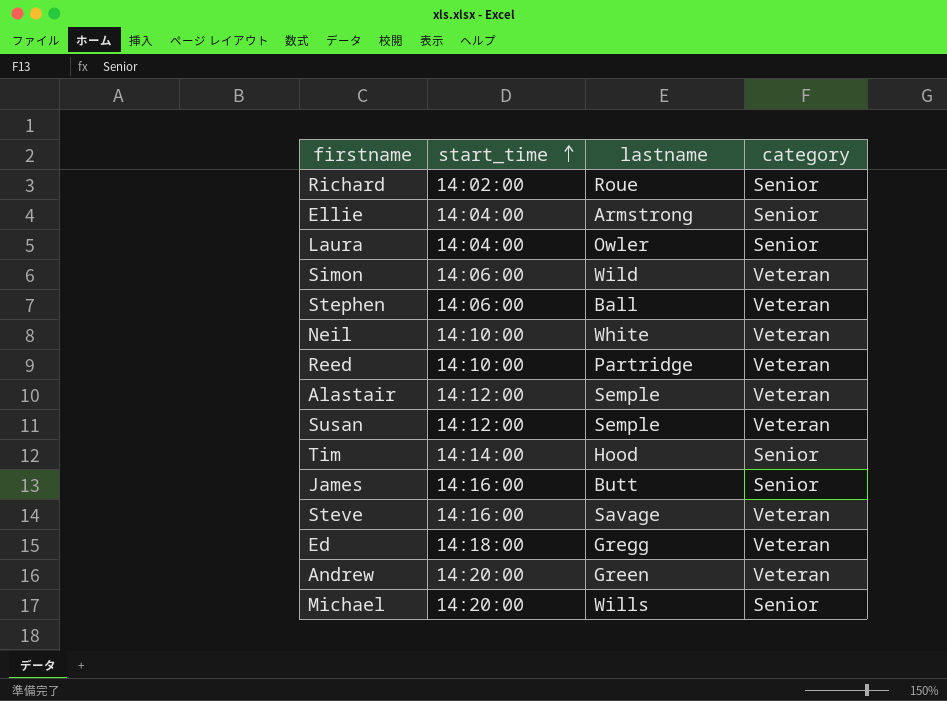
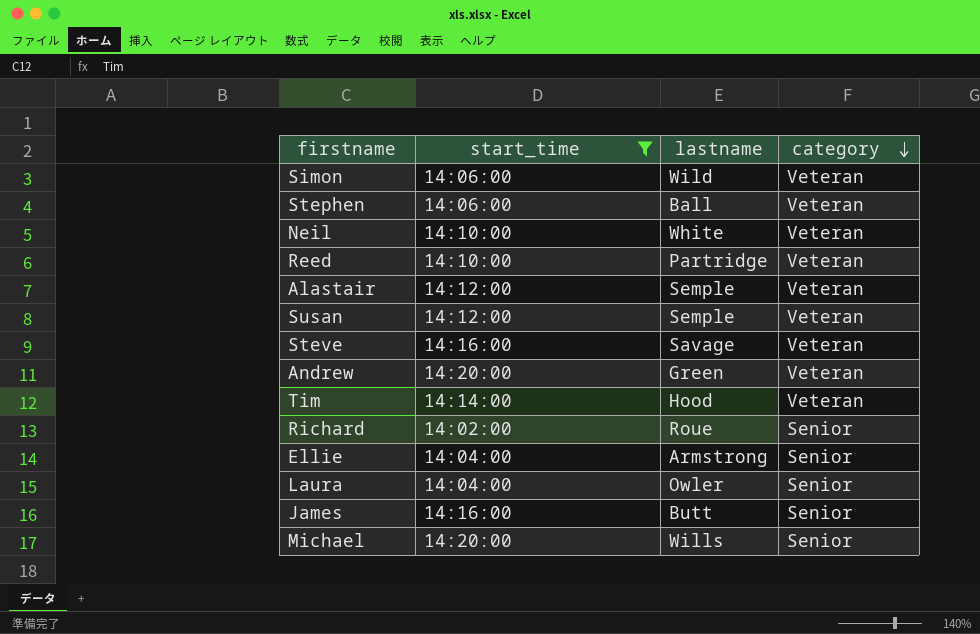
filter: none -> start_time != 14:18:00
row order: start_time ascending -> category descending
Tim | category: Senior -> Veteran

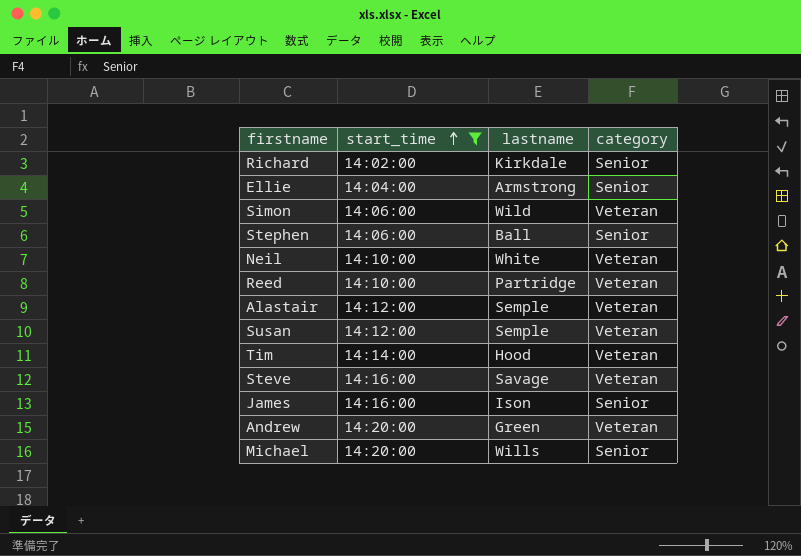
row order: category descending -> start_time ascending
row Laura: 14:04:00 | Owler | Senior -> none
Richard | lastname: Roue -> Kirkdale
Stephen | category: Veteran -> Senior
James | lastname: Butt -> Ison

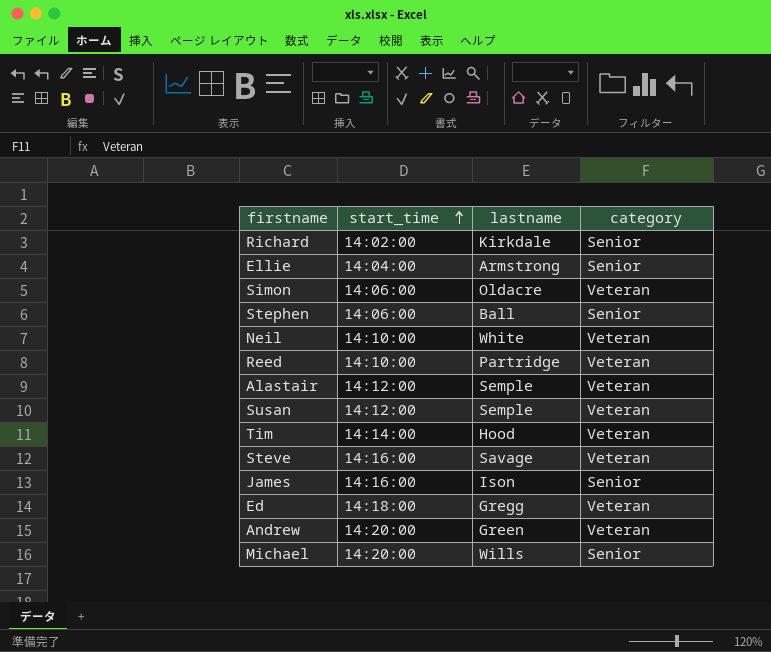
filter: start_time != 14:18:00 -> none
Simon | lastname: Wild -> Oldacre

